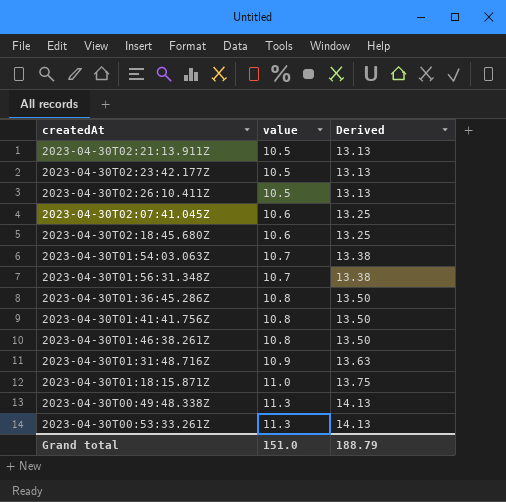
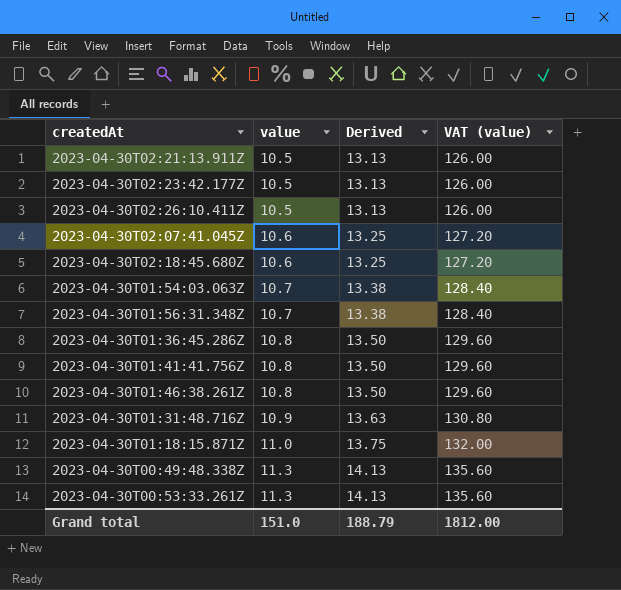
column VAT (value) | formula: none -> [value] * 12

